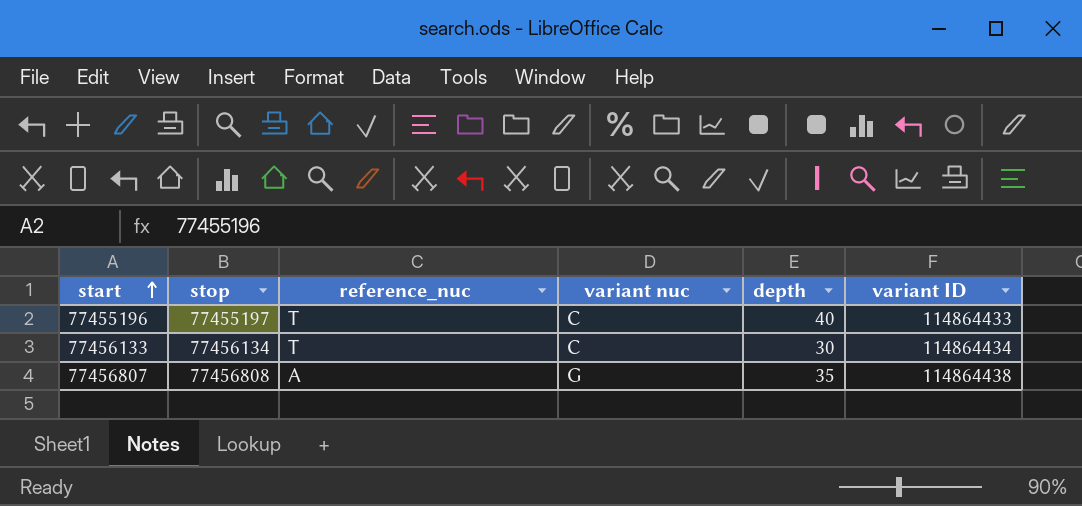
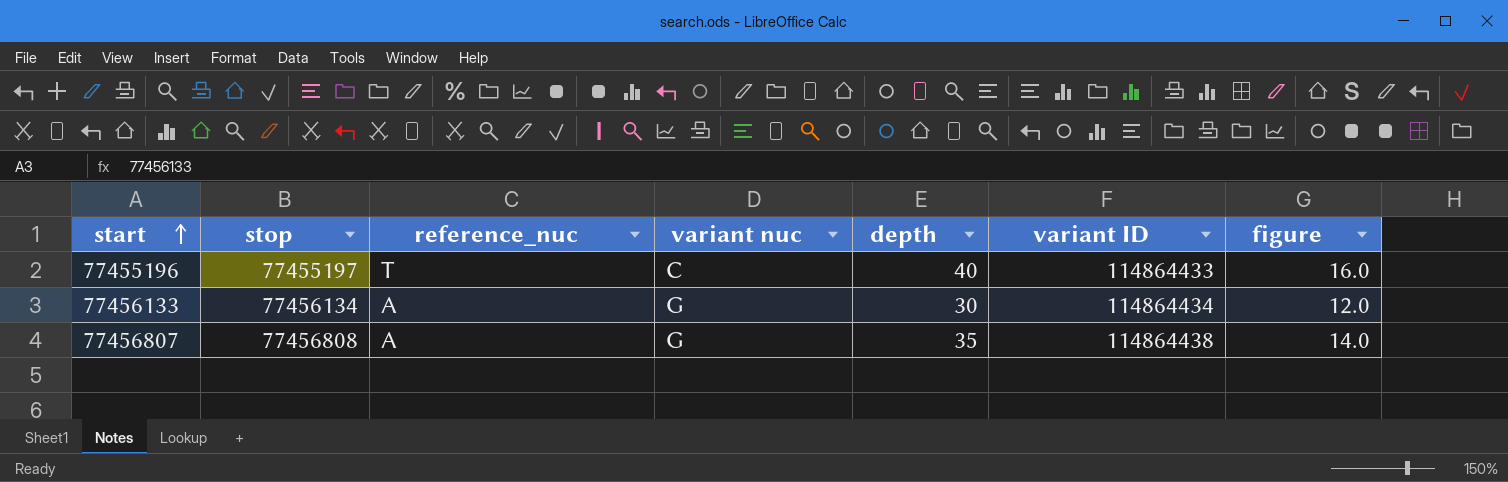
column figure | formula: none -> [depth] * 0.4
77456133 | reference_nuc: T -> A
77456133 | variant nuc: C -> G

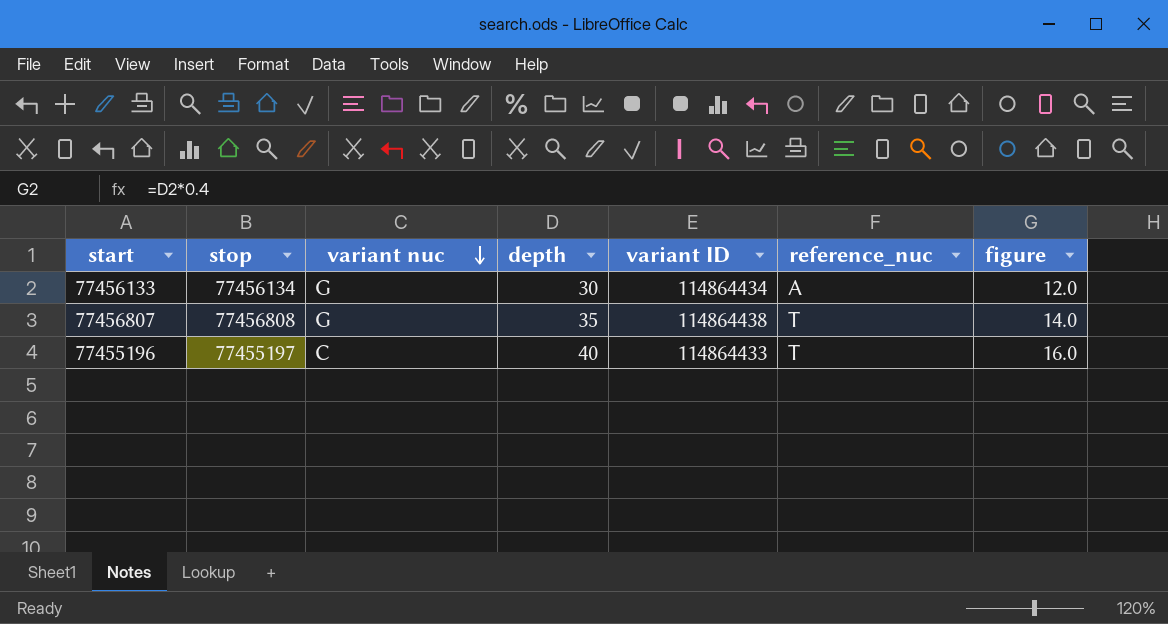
row order: start ascending -> variant nuc descending
column reference_nuc | position: 3 -> 6
77456807 | reference_nuc: A -> T

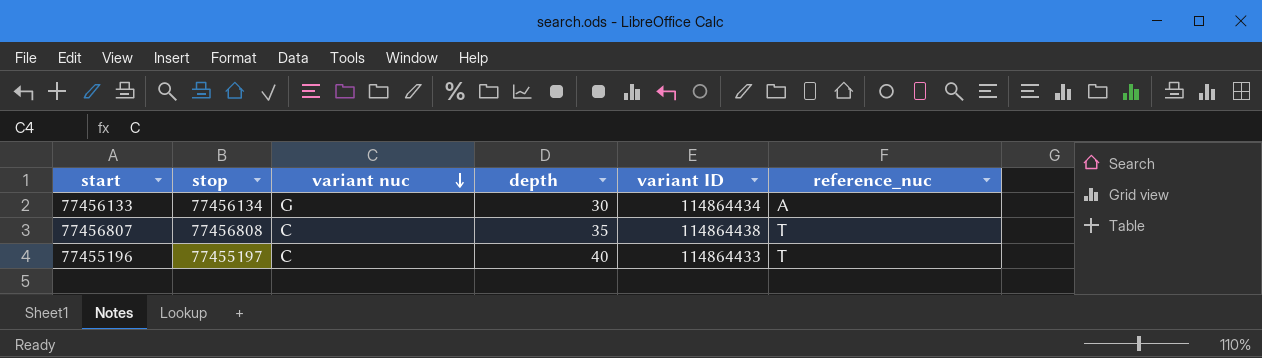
column figure | formula: [depth] * 0.4 -> none
77456807 | variant nuc: G -> C

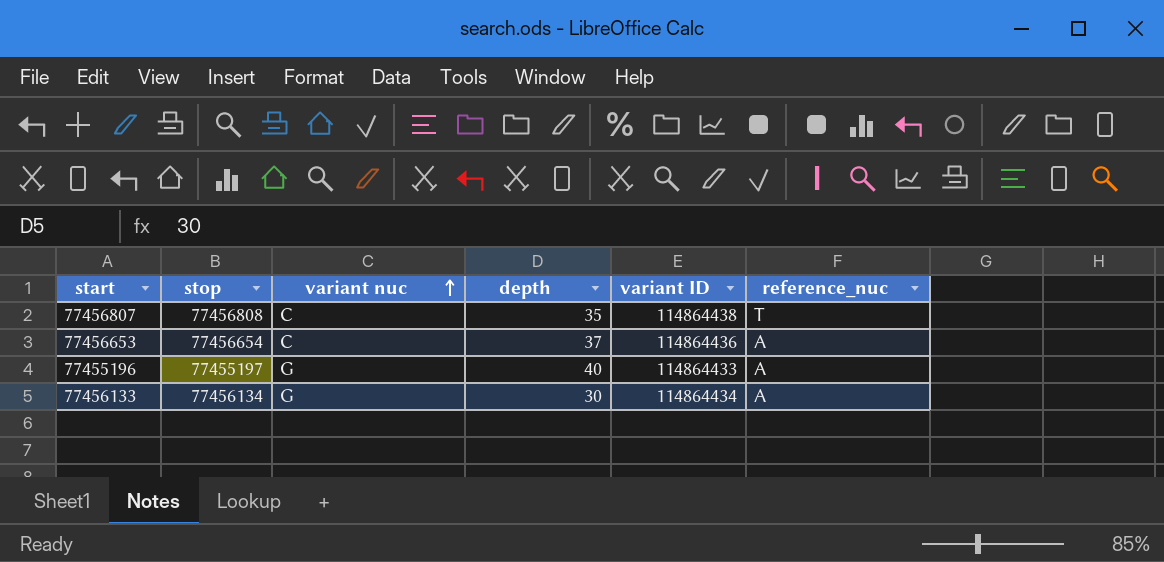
row order: variant nuc descending -> variant nuc ascending
row 77456653: none -> 77456654 | C | 37 | 114864436 | A
77455196 | variant nuc: C -> G
77455196 | reference_nuc: T -> A

